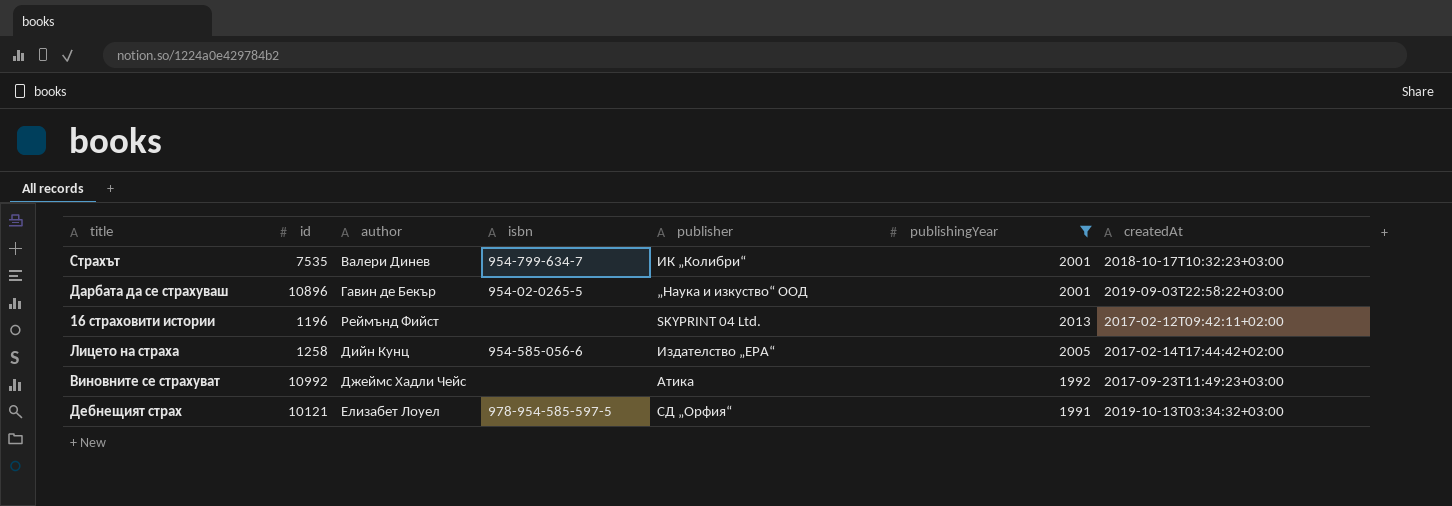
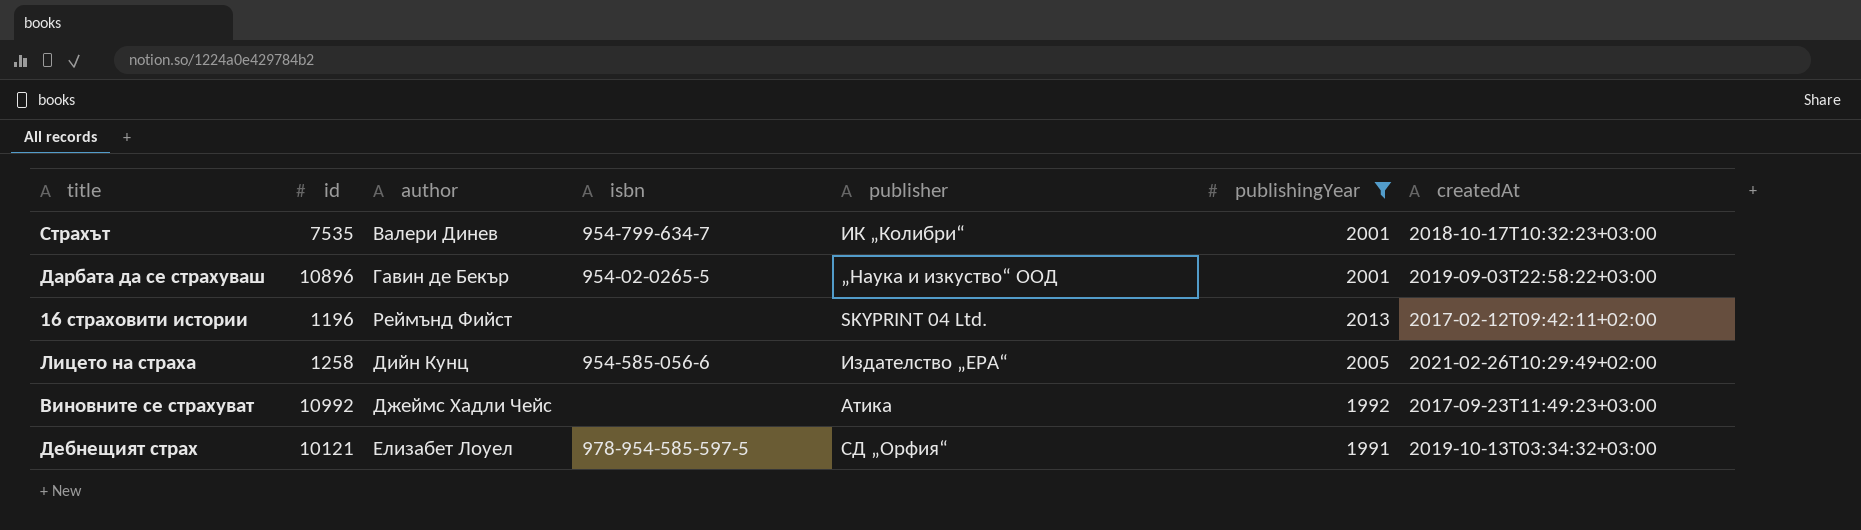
Лицето на страха | createdAt: 2017-02-14T17:44:42+02:00 -> 2021-02-26T10:29:49+02:00

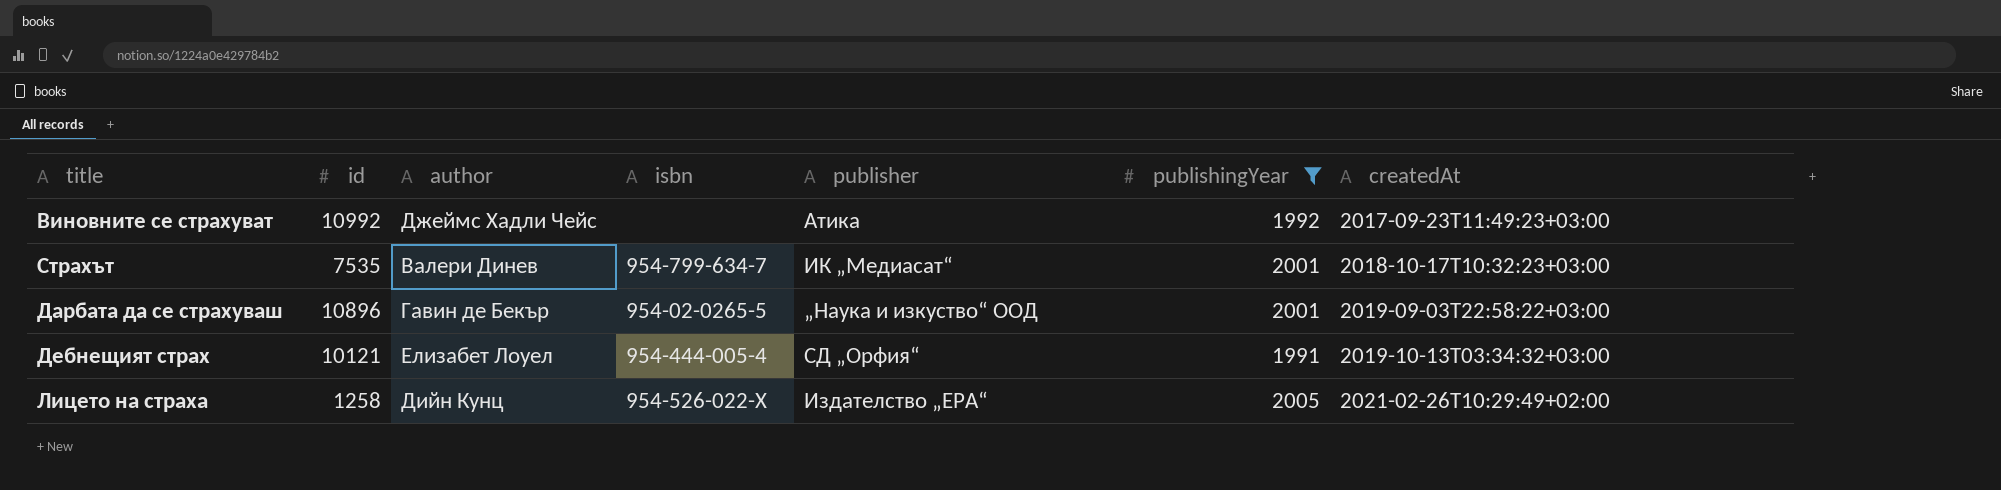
row order: none -> createdAt ascending
row 16 страховити истории: 1196 | Реймънд Фийст | none | SKYPRINT 04 Ltd. | 2013 | 2017-02-12T09:42:11+02:00 -> none
Страхът | publisher: ИК „Колибри“ -> ИК „Медиасат“
Дебнещият страх | isbn: 978-954-585-597-5 -> 954-444-005-4
Лицето на страха | isbn: 954-585-056-6 -> 954-526-022-X

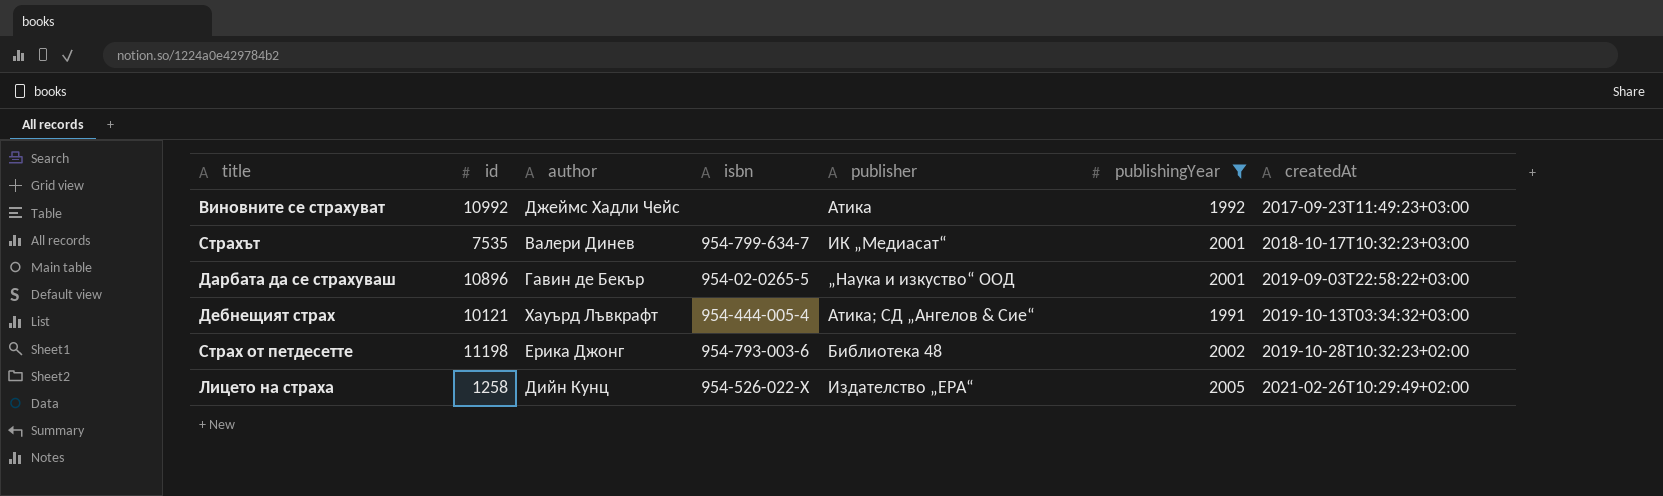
Дебнещият страх | author: Елизабет Лоуел -> Хауърд Лъвкрафт
Дебнещият страх | publisher: СД „Орфия“ -> Атика; СД „Ангелов & Сие“
row Страх от петдесетте: none -> 11198 | Ерика Джонг | 954-793-003-6 | Библиотека 48 | 2002 | 2019-10-28T10:32:23+02:00

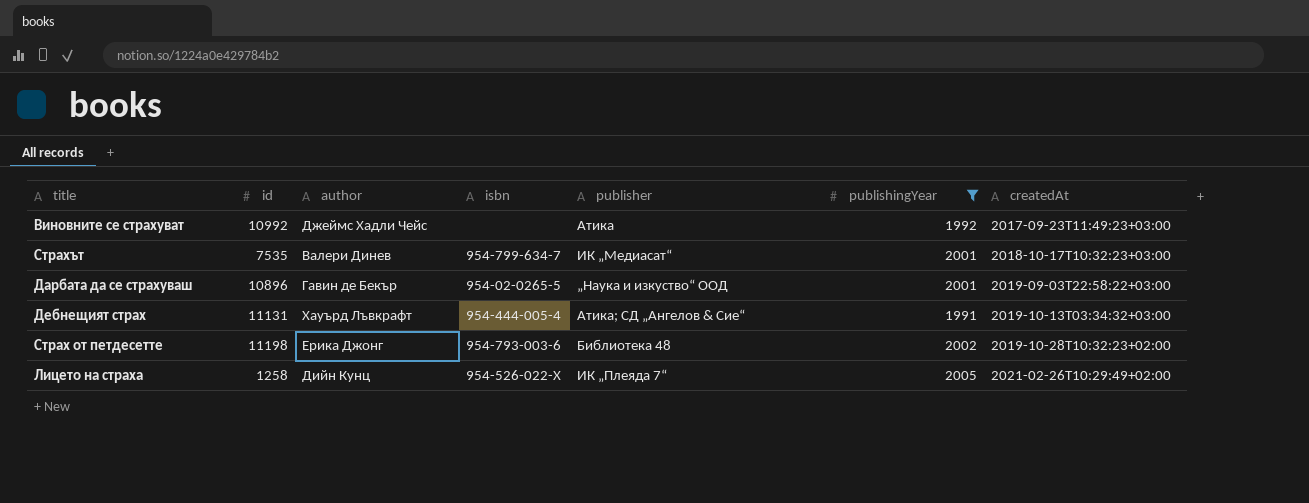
Дебнещият страх | id: 10121 -> 11131
Лицето на страха | publisher: Издателство „ЕРА“ -> ИК „Плеяда 7“

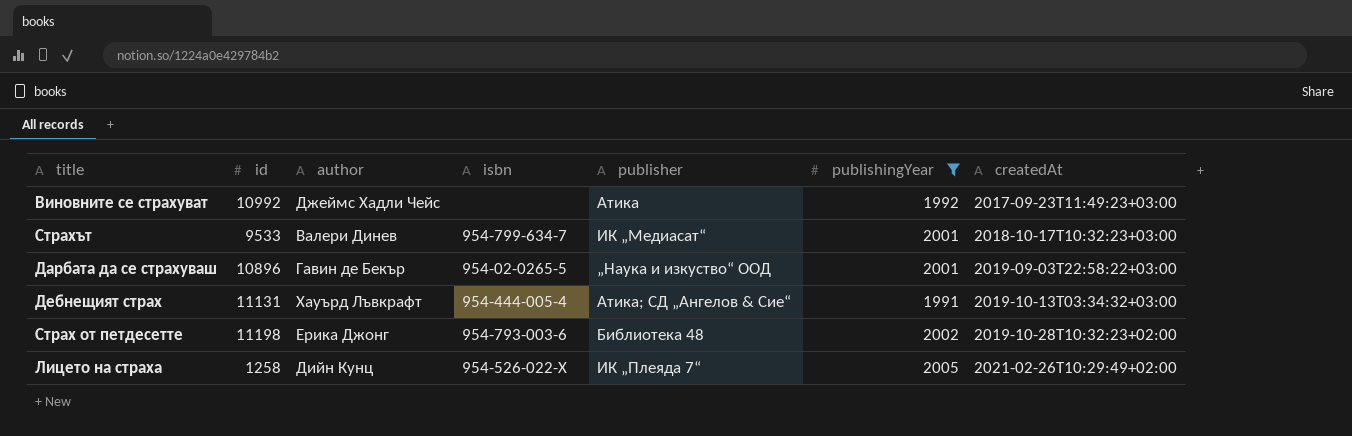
Страхът | id: 7535 -> 9533

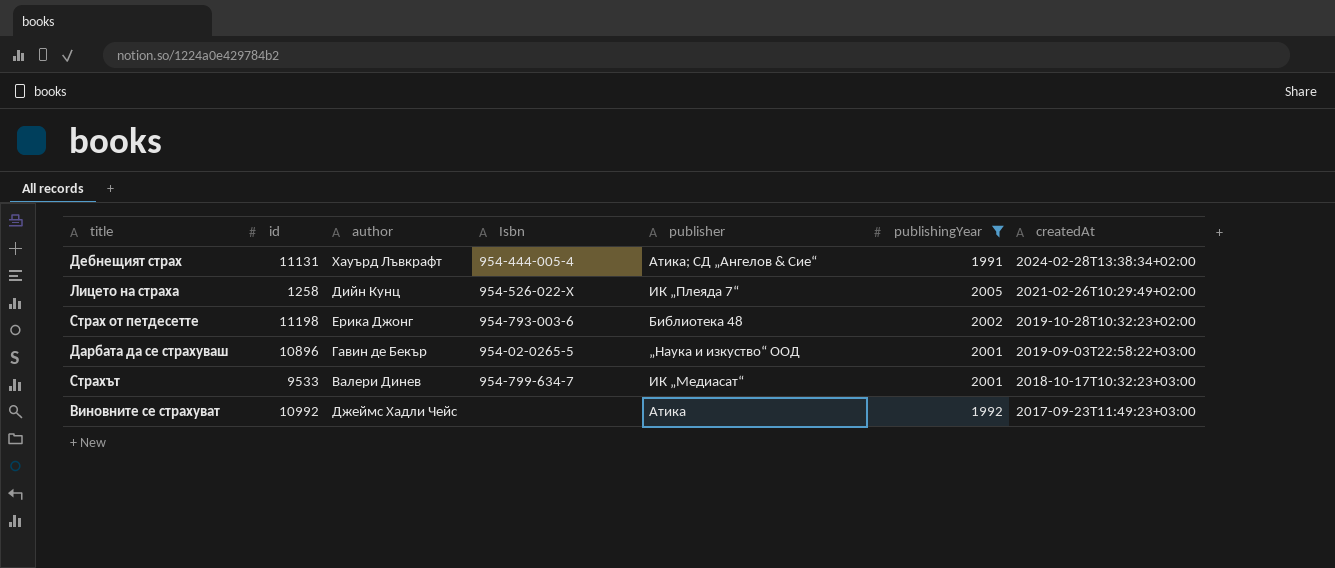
row order: createdAt ascending -> createdAt descending
column name: isbn -> Isbn
Дебнещият страх | createdAt: 2019-10-13T03:34:32+03:00 -> 2024-02-28T13:38:34+02:00

